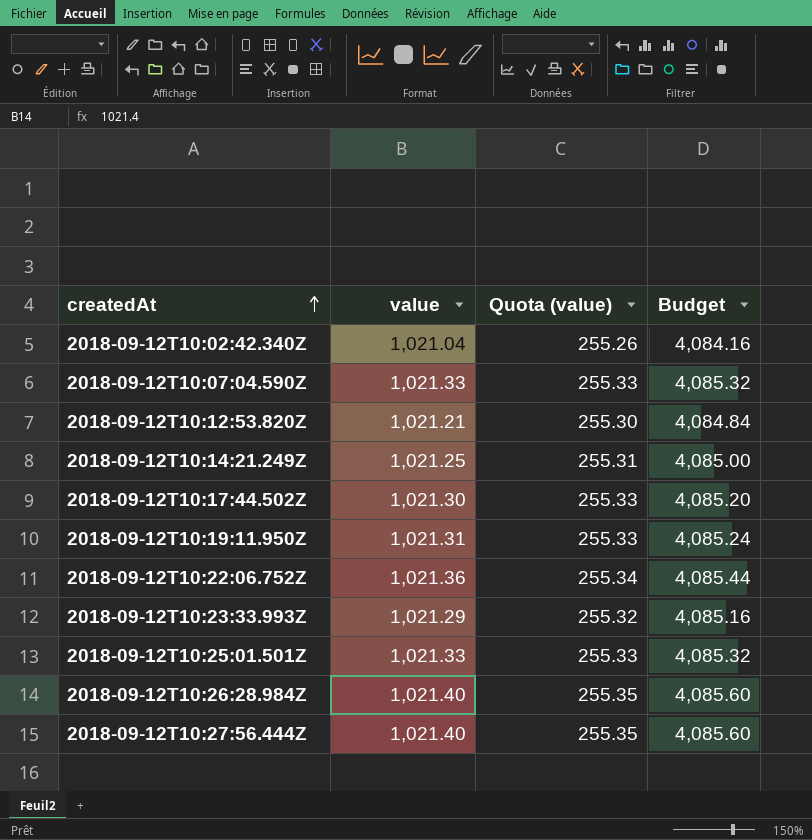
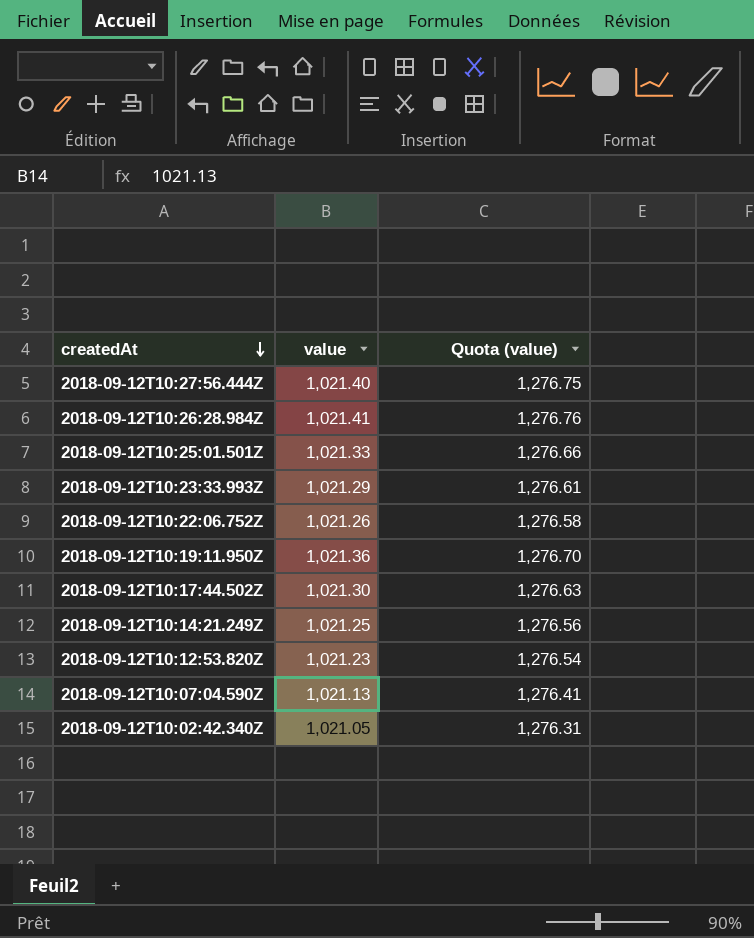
row order: createdAt ascending -> createdAt descending
column Budget | formula: [value] * 4 -> none
column Quota (value) | formula: [value] * 0.25 -> [value] * 1.25
2018-09-12T10:26:28.984Z | value: 1,021.40 -> 1,021.41
2018-09-12T10:22:06.752Z | value: 1,021.36 -> 1,021.26
2018-09-12T10:19:11.950Z | value: 1,021.31 -> 1,021.36
2018-09-12T10:12:53.820Z | value: 1,021.21 -> 1,021.23
2018-09-12T10:07:04.590Z | value: 1,021.33 -> 1,021.13
2018-09-12T10:02:42.340Z | value: 1,021.04 -> 1,021.05

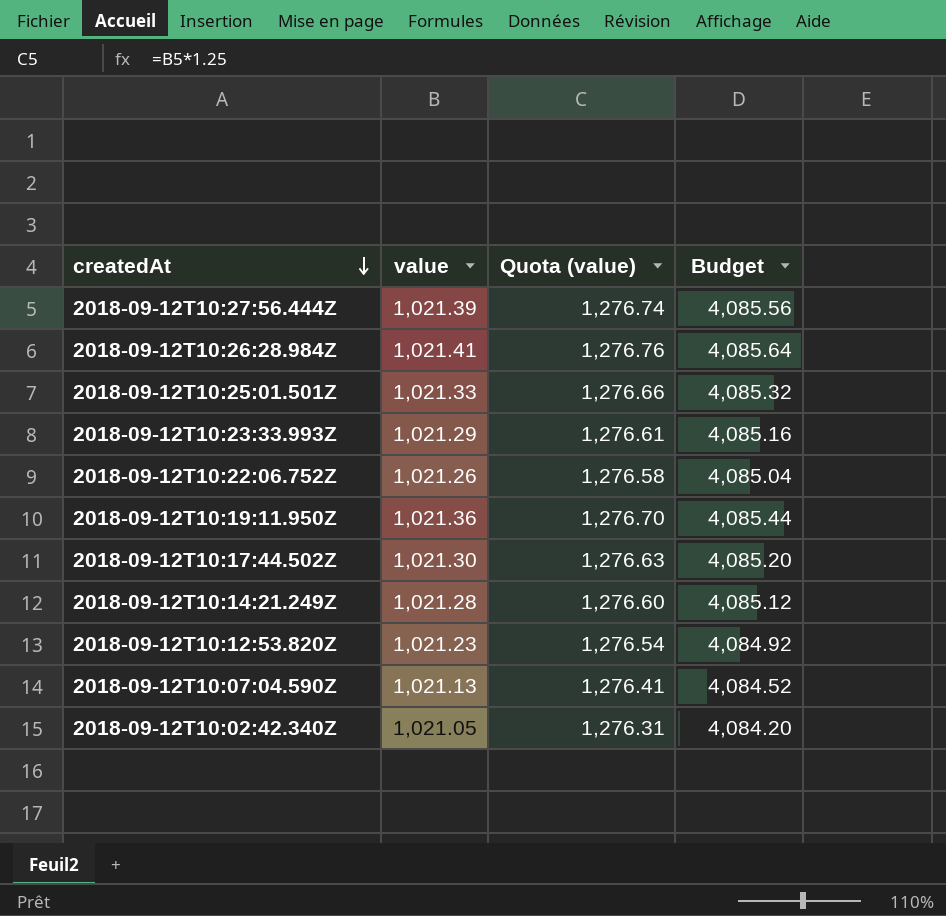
column Budget | formula: none -> [value] * 4
2018-09-12T10:27:56.444Z | value: 1,021.40 -> 1,021.39
2018-09-12T10:27:56.444Z | Quota (value): 1,276.75 -> 1,276.74
2018-09-12T10:14:21.249Z | value: 1,021.25 -> 1,021.28
2018-09-12T10:14:21.249Z | Quota (value): 1,276.56 -> 1,276.60

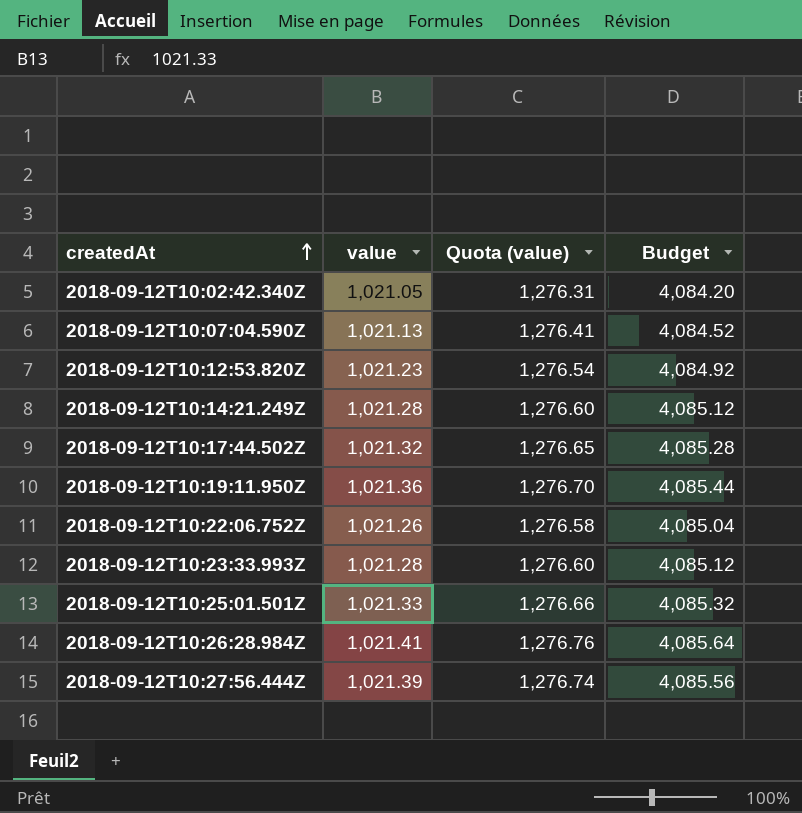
row order: createdAt descending -> createdAt ascending
2018-09-12T10:17:44.502Z | value: 1,021.30 -> 1,021.32
2018-09-12T10:17:44.502Z | Quota (value): 1,276.63 -> 1,276.65
2018-09-12T10:17:44.502Z | Budget: 4,085.20 -> 4,085.28
2018-09-12T10:23:33.993Z | value: 1,021.29 -> 1,021.28
2018-09-12T10:23:33.993Z | Quota (value): 1,276.61 -> 1,276.60
2018-09-12T10:23:33.993Z | Budget: 4,085.16 -> 4,085.12

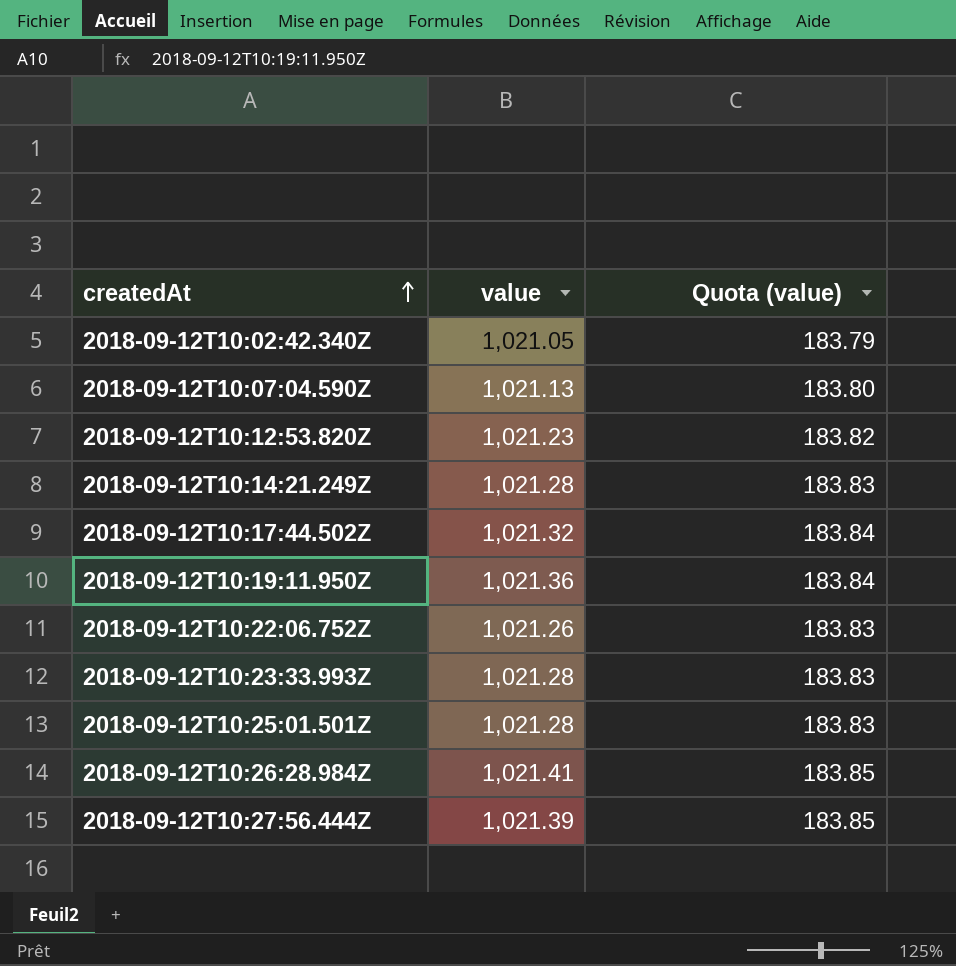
column Budget | formula: [value] * 4 -> none
column Quota (value) | formula: [value] * 1.25 -> [value] * 0.18
2018-09-12T10:25:01.501Z | value: 1,021.33 -> 1,021.28

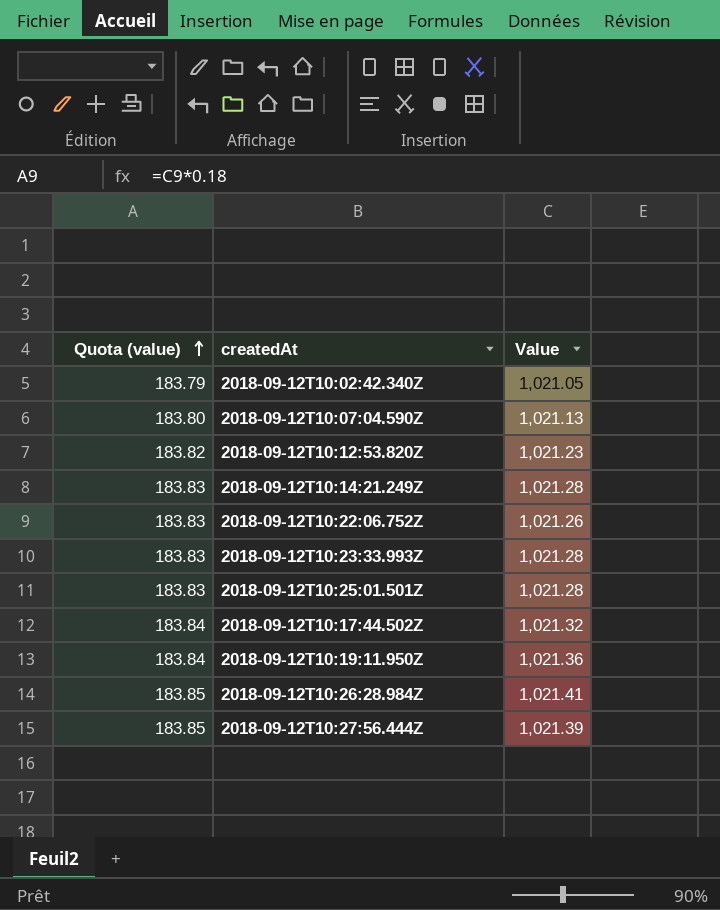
row order: createdAt ascending -> Quota (value) ascending
column Quota (value) | position: 3 -> 1
column name: value -> Value

